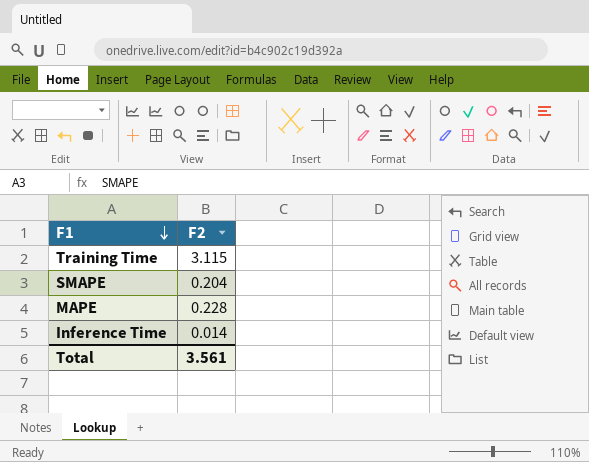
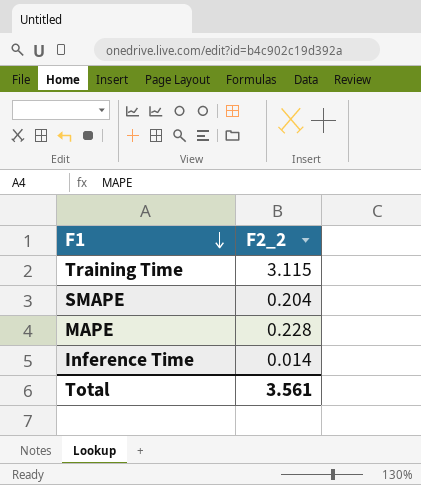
column name: F2 -> F2_2

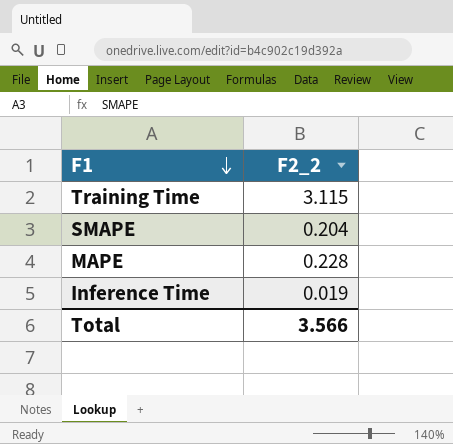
Inference Time | F2_2: 0.014 -> 0.019
Total | F2_2: 3.561 -> 3.566

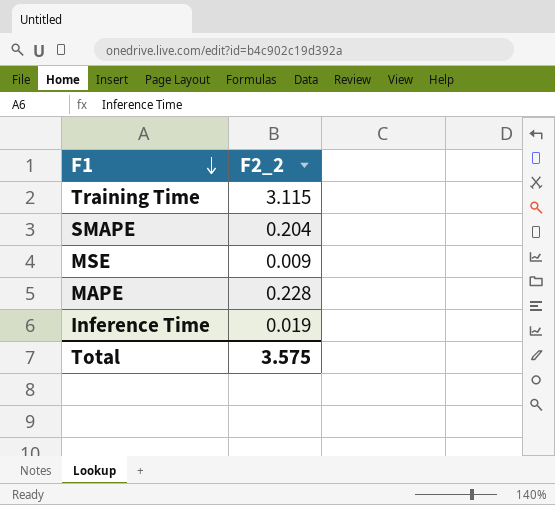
row MSE: none -> 0.009
Total | F2_2: 3.566 -> 3.575

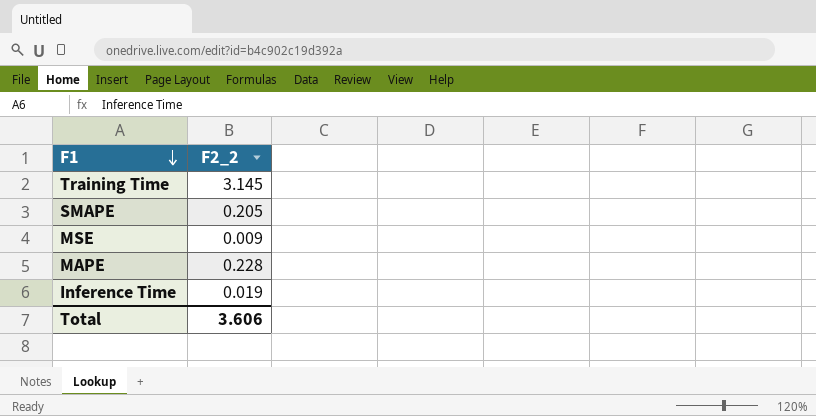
Training Time | F2_2: 3.115 -> 3.145
SMAPE | F2_2: 0.204 -> 0.205
Total | F2_2: 3.575 -> 3.606

